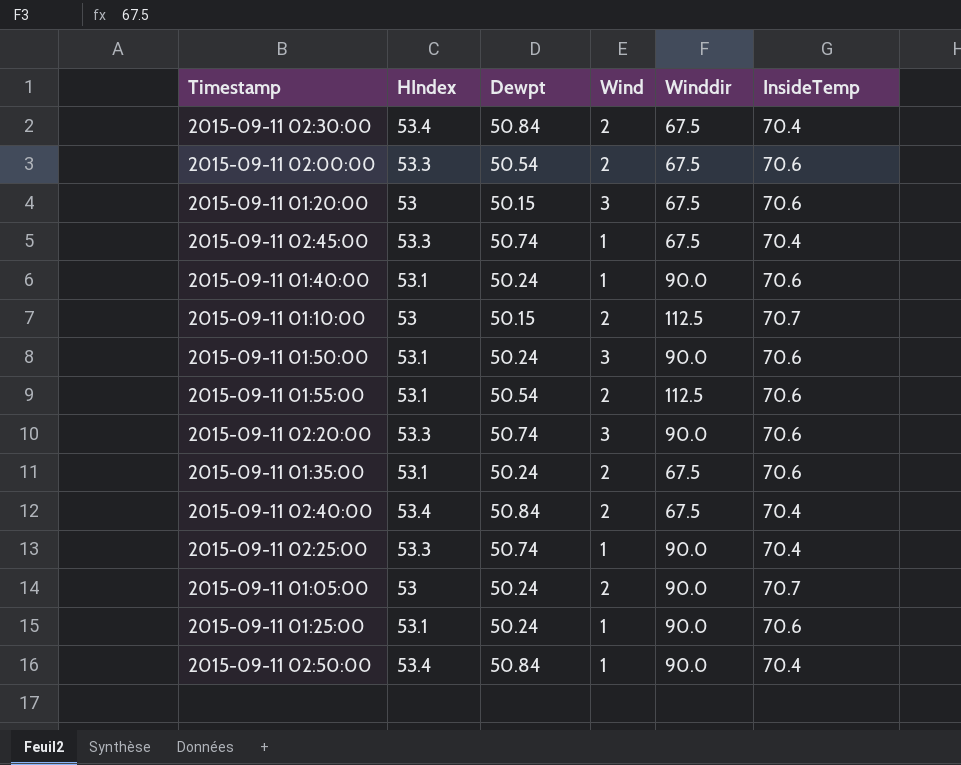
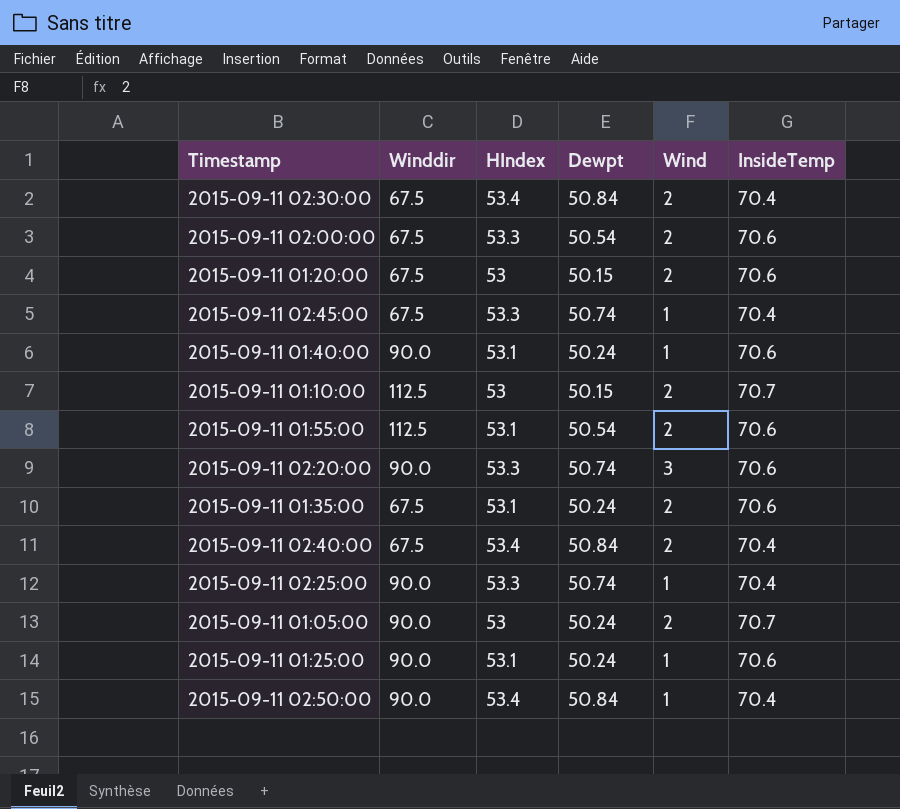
column Winddir | position: 5 -> 2
row 2015-09-11 01:50:00: 53.1 | 50.24 | 3 | 90.0 | 70.6 -> none
2015-09-11 01:20:00 | Wind: 3 -> 2

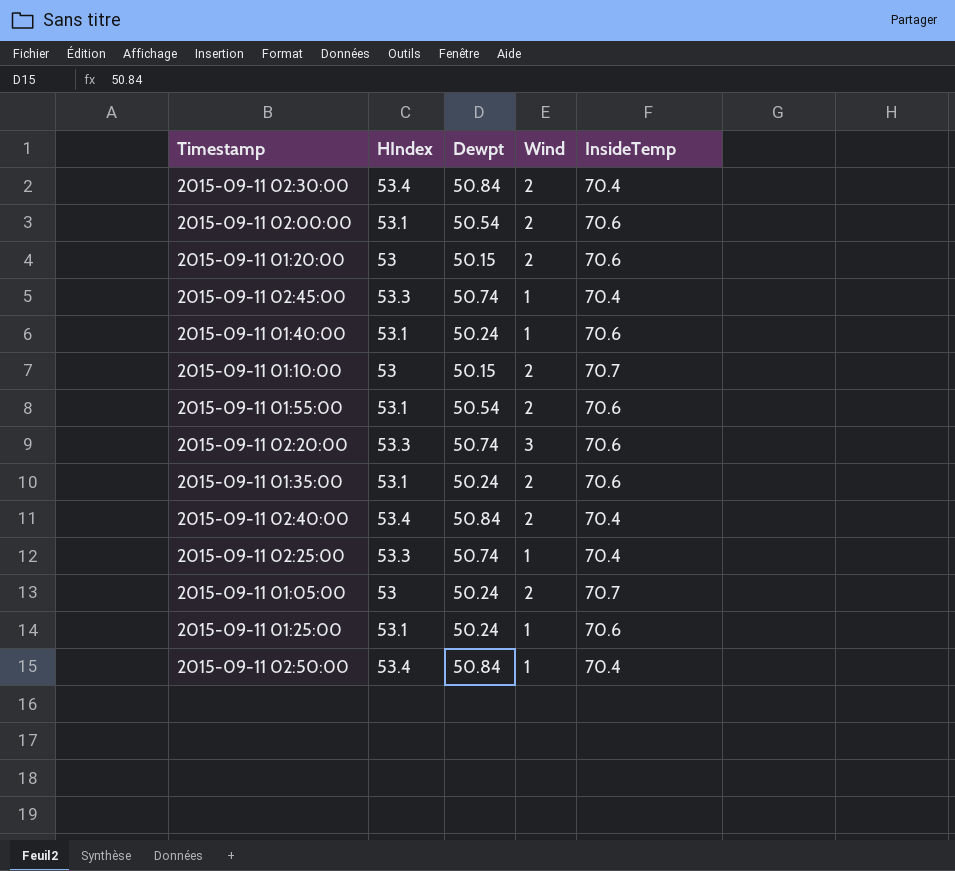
column Winddir | position: 2 -> none
2015-09-11 02:00:00 | HIndex: 53.3 -> 53.1

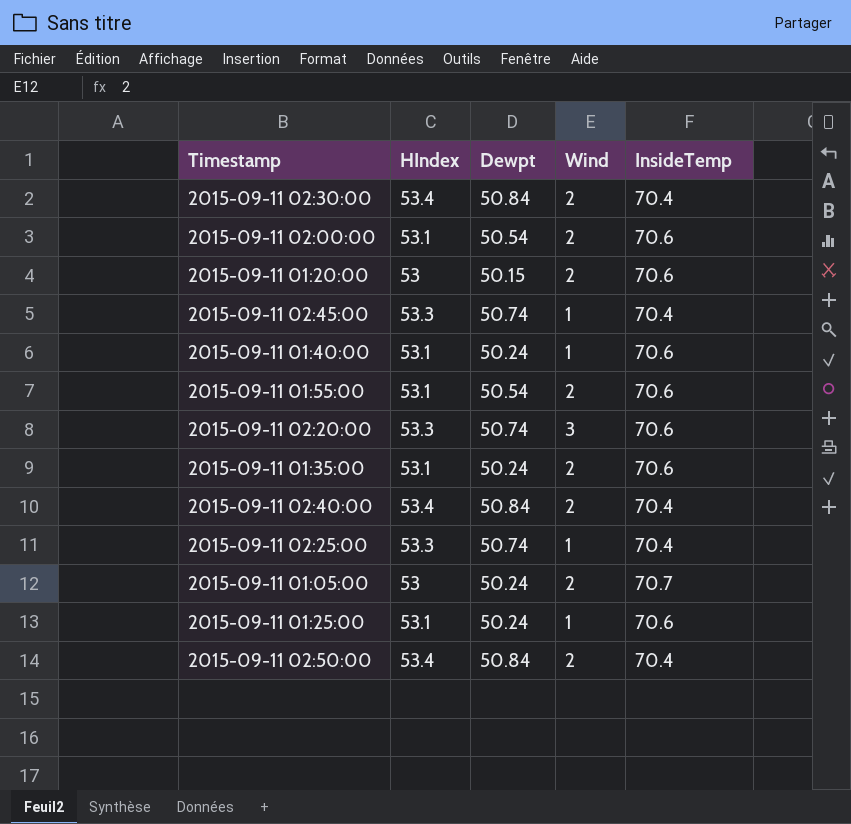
row 2015-09-11 01:10:00: 53 | 50.15 | 2 | 70.7 -> none
2015-09-11 02:50:00 | Wind: 1 -> 2

